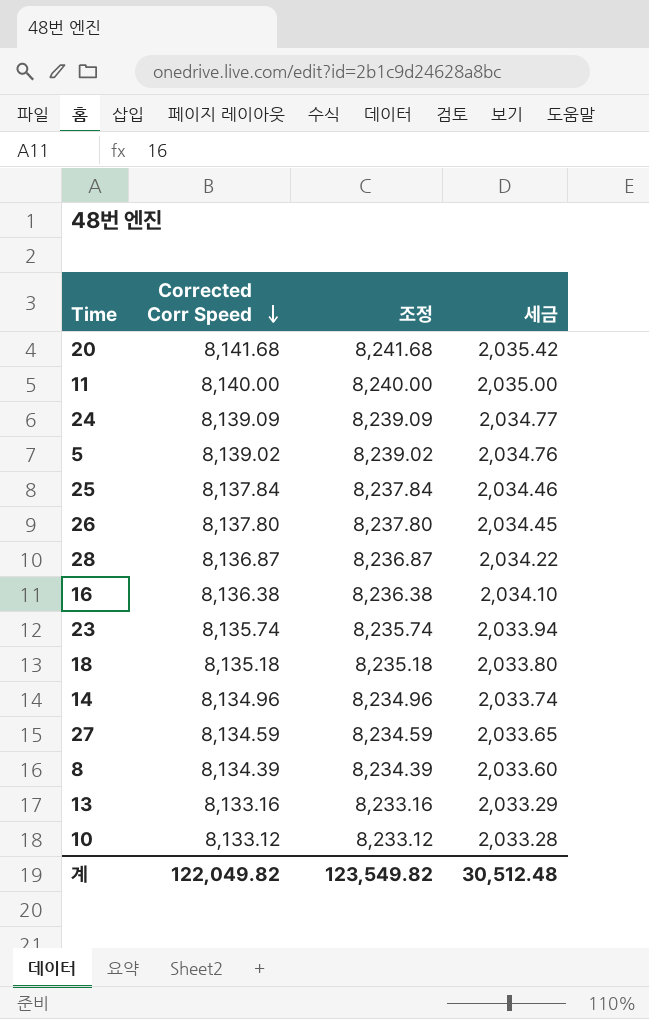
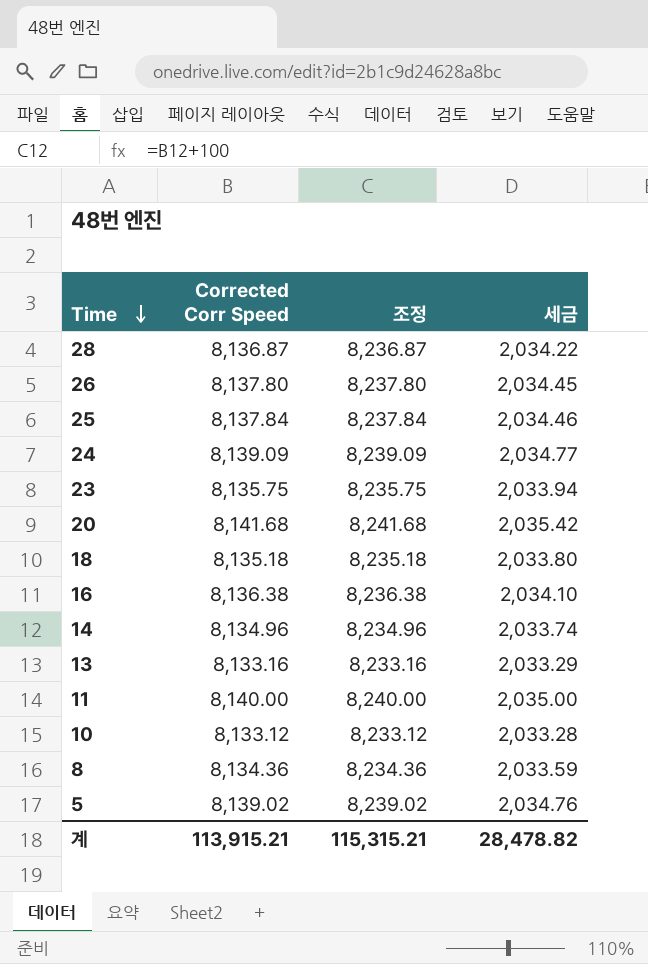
row order: Corrected Corr Speed descending -> Time descending
row 27: 8,134.59 | 8,234.59 | 2,033.65 -> none
23 | Corrected Corr Speed: 8,135.74 -> 8,135.75
23 | 조정: 8,235.74 -> 8,235.75
8 | Corrected Corr Speed: 8,134.39 -> 8,134.36
8 | 조정: 8,234.39 -> 8,234.36
8 | 세금: 2,033.60 -> 2,033.59
계 | Corrected Corr Speed: 122,049.82 -> 113,915.21
계 | 조정: 123,549.82 -> 115,315.21
계 | 세금: 30,512.48 -> 28,478.82

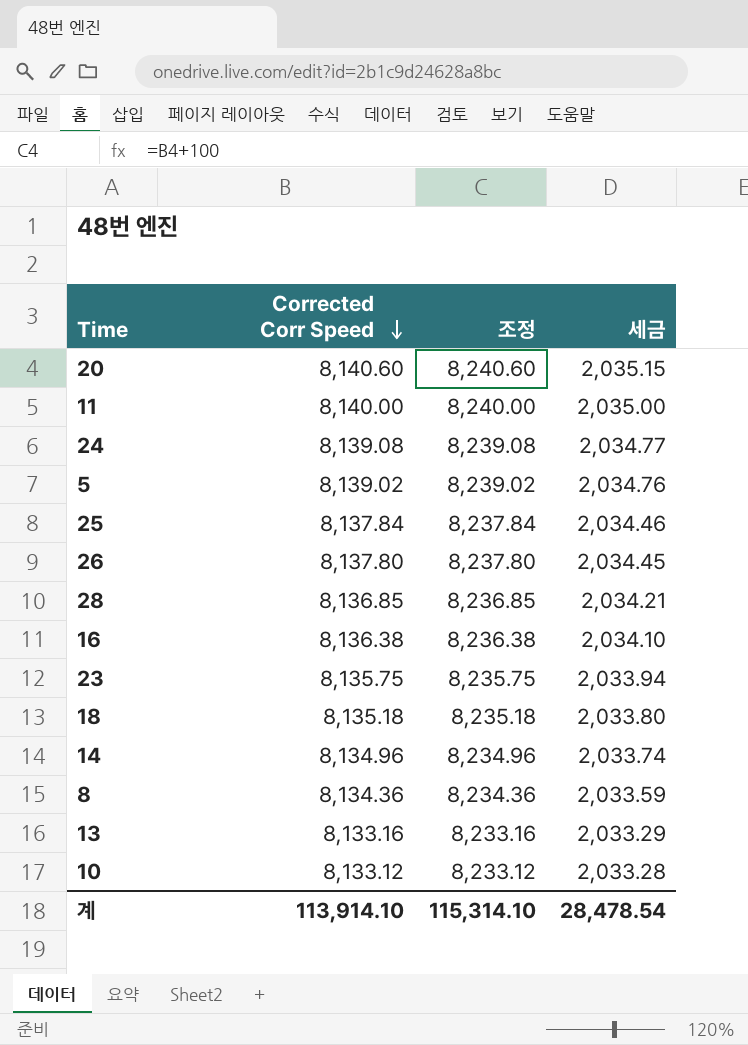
row order: Time descending -> Corrected Corr Speed descending
20 | Corrected Corr Speed: 8,141.68 -> 8,140.60
20 | 조정: 8,241.68 -> 8,240.60
20 | 세금: 2,035.42 -> 2,035.15
24 | Corrected Corr Speed: 8,139.09 -> 8,139.08
24 | 조정: 8,239.09 -> 8,239.08
28 | Corrected Corr Speed: 8,136.87 -> 8,136.85
28 | 조정: 8,236.87 -> 8,236.85
28 | 세금: 2,034.22 -> 2,034.21
계 | Corrected Corr Speed: 113,915.21 -> 113,914.10
계 | 조정: 115,315.21 -> 115,314.10
계 | 세금: 28,478.82 -> 28,478.54

